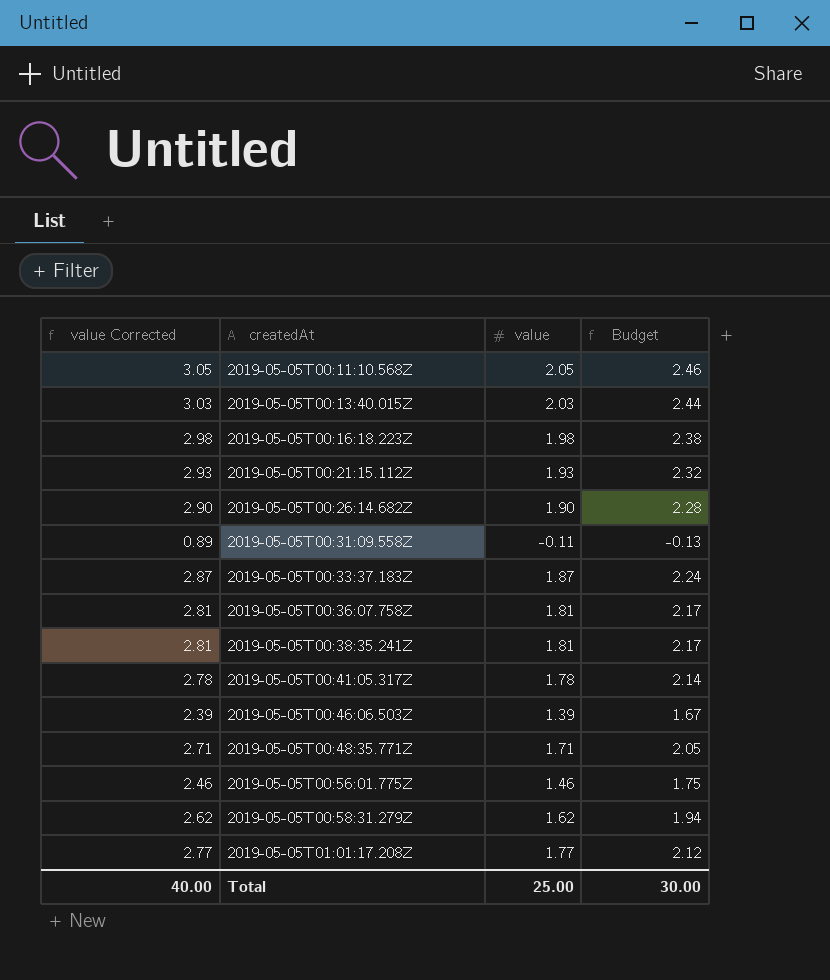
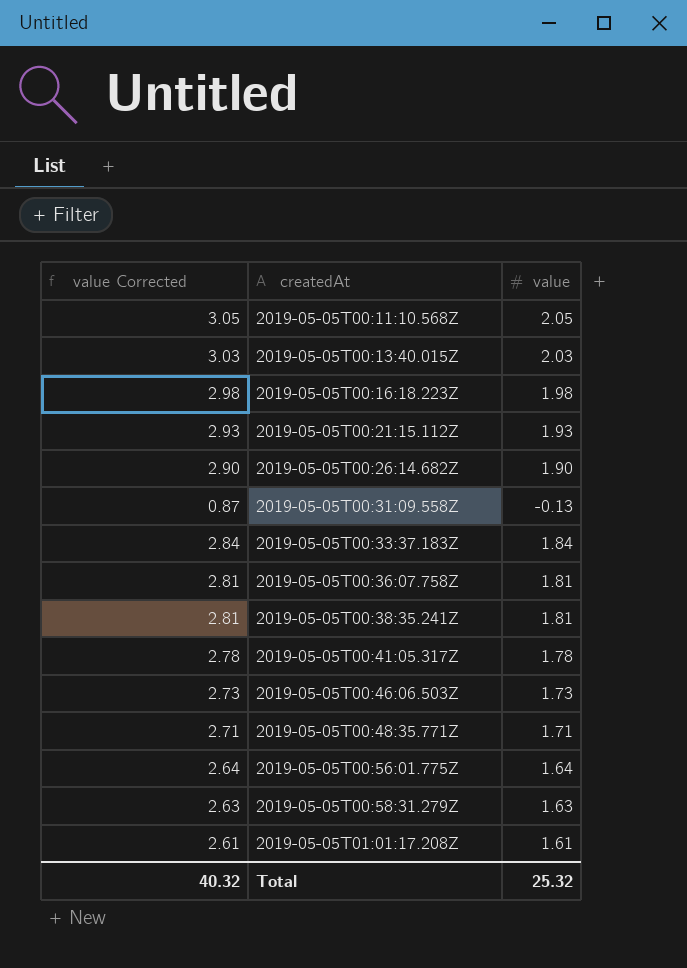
column Budget | formula: [value] * 1.2 -> none
2019-05-05T00:31:09.558Z | value Corrected: 0.89 -> 0.87
2019-05-05T00:31:09.558Z | value: -0.11 -> -0.13
2019-05-05T00:33:37.183Z | value Corrected: 2.87 -> 2.84
2019-05-05T00:33:37.183Z | value: 1.87 -> 1.84
2019-05-05T00:46:06.503Z | value Corrected: 2.39 -> 2.73
2019-05-05T00:46:06.503Z | value: 1.39 -> 1.73
2019-05-05T00:56:01.775Z | value Corrected: 2.46 -> 2.64
2019-05-05T00:56:01.775Z | value: 1.46 -> 1.64
2019-05-05T00:58:31.279Z | value Corrected: 2.62 -> 2.63
2019-05-05T00:58:31.279Z | value: 1.62 -> 1.63
2019-05-05T01:01:17.208Z | value Corrected: 2.77 -> 2.61
2019-05-05T01:01:17.208Z | value: 1.77 -> 1.61
Total | value Corrected: 40.00 -> 40.32
Total | value: 25.00 -> 25.32

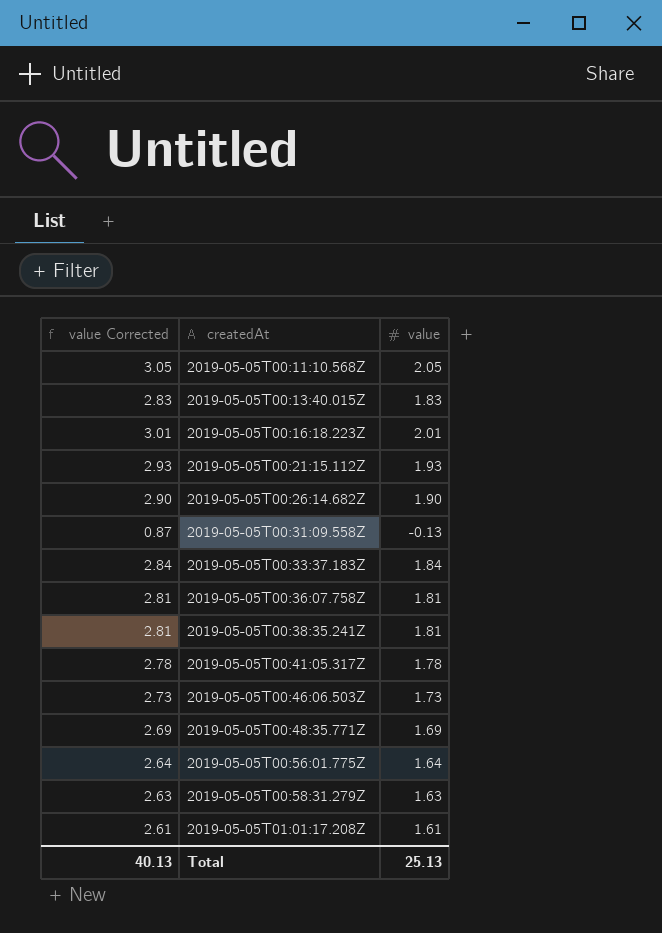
2019-05-05T00:13:40.015Z | value Corrected: 3.03 -> 2.83
2019-05-05T00:13:40.015Z | value: 2.03 -> 1.83
2019-05-05T00:16:18.223Z | value Corrected: 2.98 -> 3.01
2019-05-05T00:16:18.223Z | value: 1.98 -> 2.01
2019-05-05T00:48:35.771Z | value Corrected: 2.71 -> 2.69
2019-05-05T00:48:35.771Z | value: 1.71 -> 1.69
Total | value Corrected: 40.32 -> 40.13
Total | value: 25.32 -> 25.13

